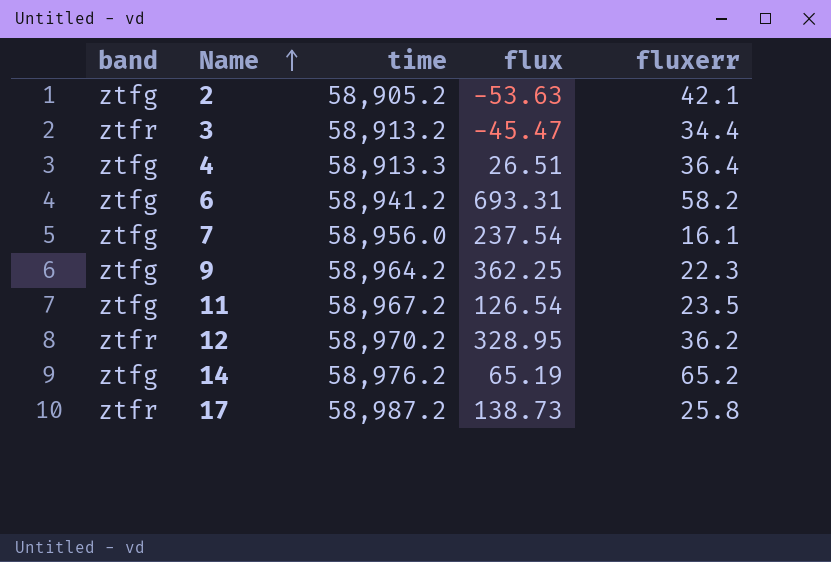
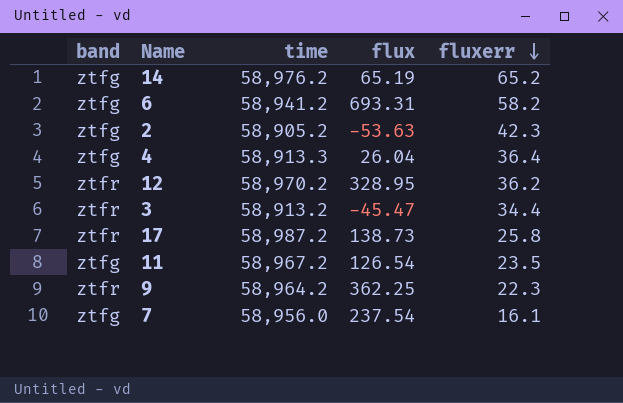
row order: Name ascending -> fluxerr descending
2 | fluxerr: 42.1 -> 42.3
4 | flux: 26.51 -> 26.04
9 | band: ztfg -> ztfr

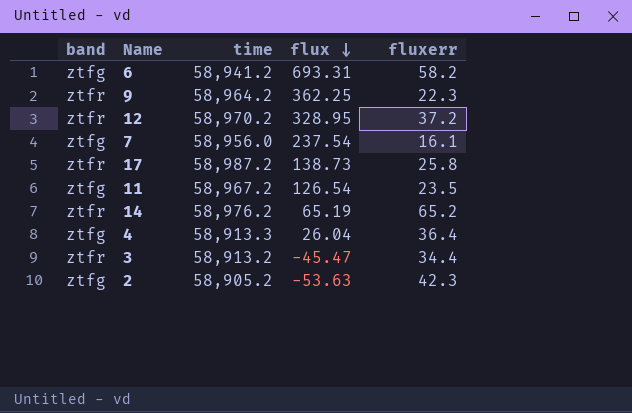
row order: fluxerr descending -> flux descending
12 | fluxerr: 36.2 -> 37.2
14 | band: ztfg -> ztfr

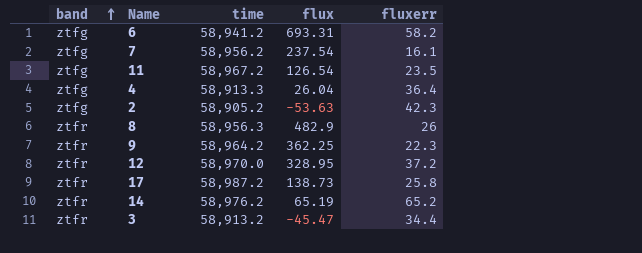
row order: flux descending -> band ascending
7 | time: 58,956.0 -> 58,956.2
row 8: none -> ztfr | 58,956.3 | 482.9 | 26
12 | time: 58,970.2 -> 58,970.0

